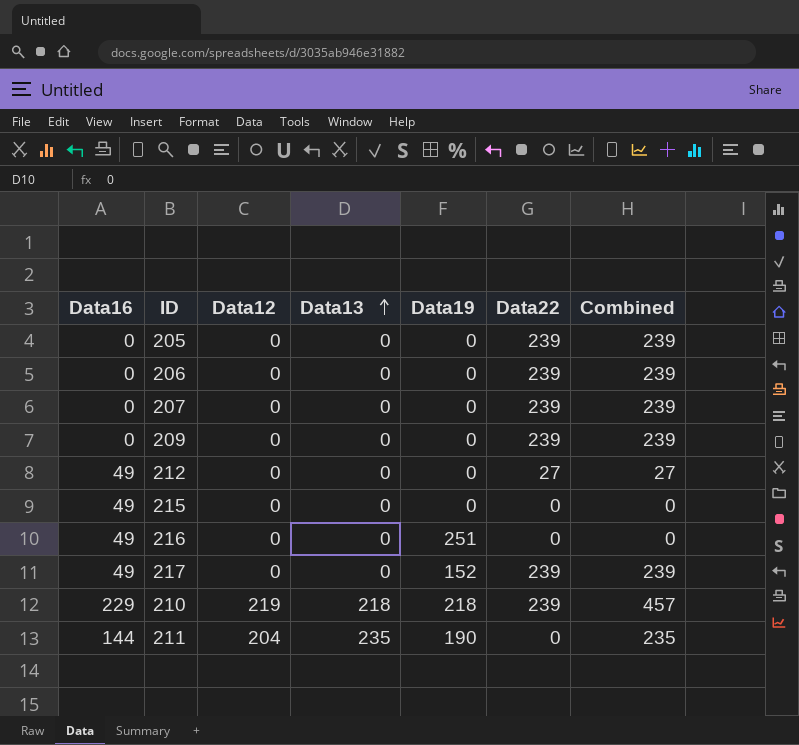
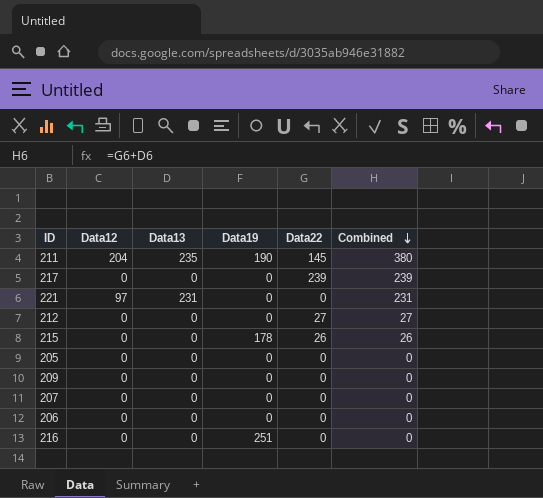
row order: Data13 ascending -> Combined descending
column Data16 | position: 1 -> none
row 210: 229 | 219 | 218 | 218 | 239 | 457 -> none
211 | Data22: 0 -> 145
211 | Combined: 235 -> 380
217 | Data19: 152 -> 0
row 221: none -> 97 | 231 | 0 | 0 | 231
215 | Data19: 0 -> 178
215 | Data22: 0 -> 26
215 | Combined: 0 -> 26
205 | Data22: 239 -> 0
205 | Combined: 239 -> 0
209 | Data22: 239 -> 0
209 | Combined: 239 -> 0
207 | Data22: 239 -> 0
207 | Combined: 239 -> 0
206 | Data22: 239 -> 0
206 | Combined: 239 -> 0

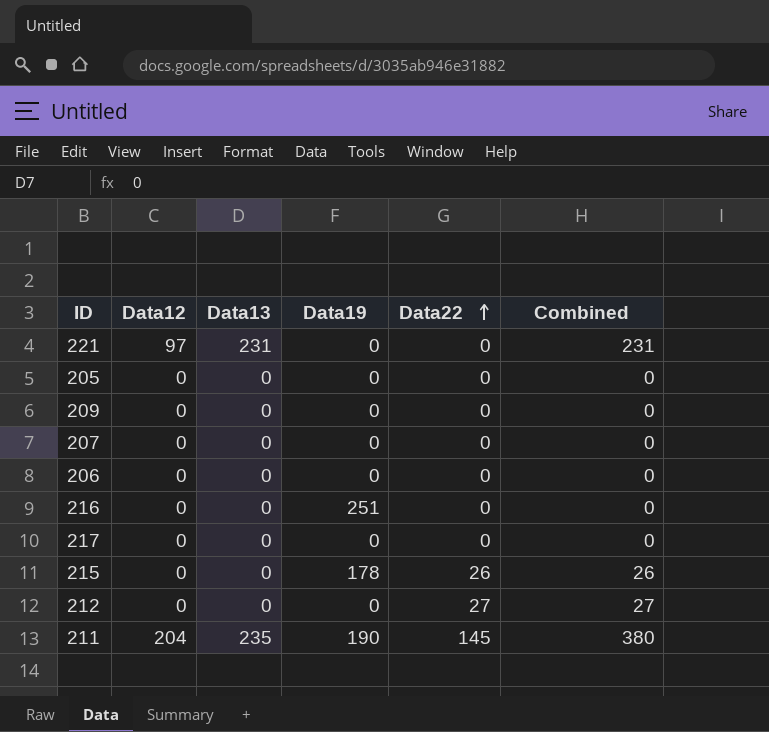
row order: Combined descending -> Data22 ascending
217 | Data22: 239 -> 0
217 | Combined: 239 -> 0

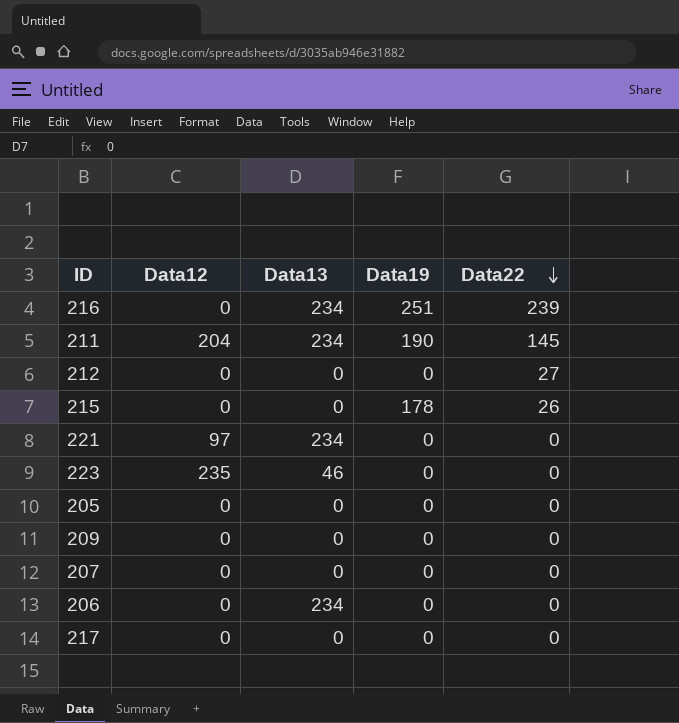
row order: Data22 ascending -> Data22 descending
column Combined | formula: [Data13] + [Data22] -> none
216 | Data13: 0 -> 234
216 | Data22: 0 -> 239
211 | Data13: 235 -> 234
221 | Data13: 231 -> 234
row 223: none -> 235 | 46 | 0 | 0
206 | Data13: 0 -> 234

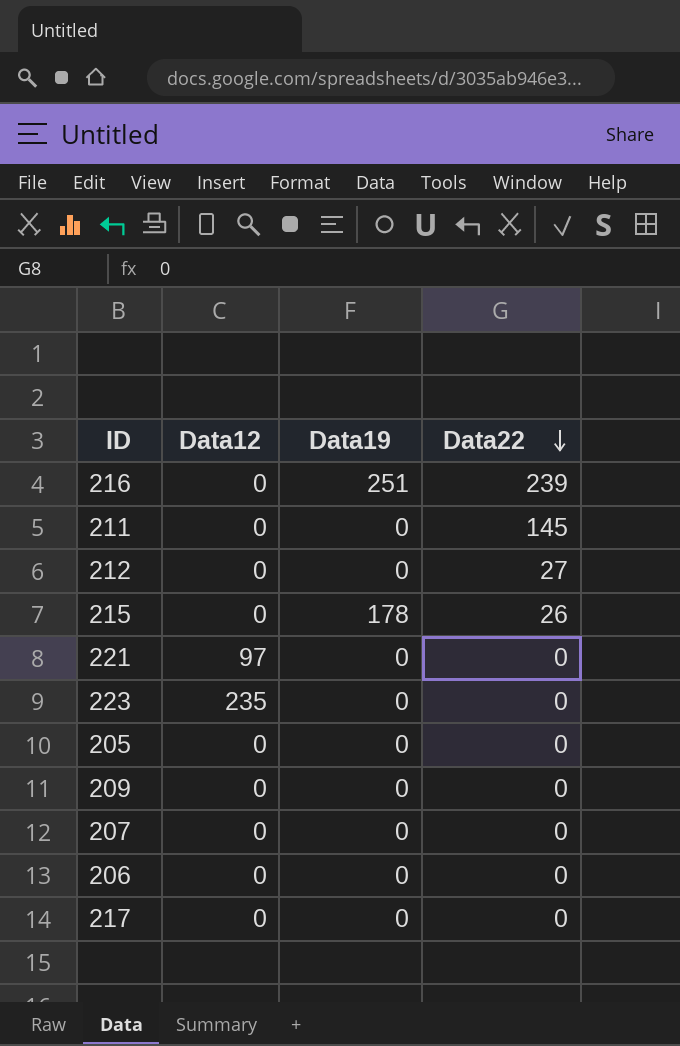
column Data13 | position: 3 -> none
211 | Data12: 204 -> 0
211 | Data19: 190 -> 0

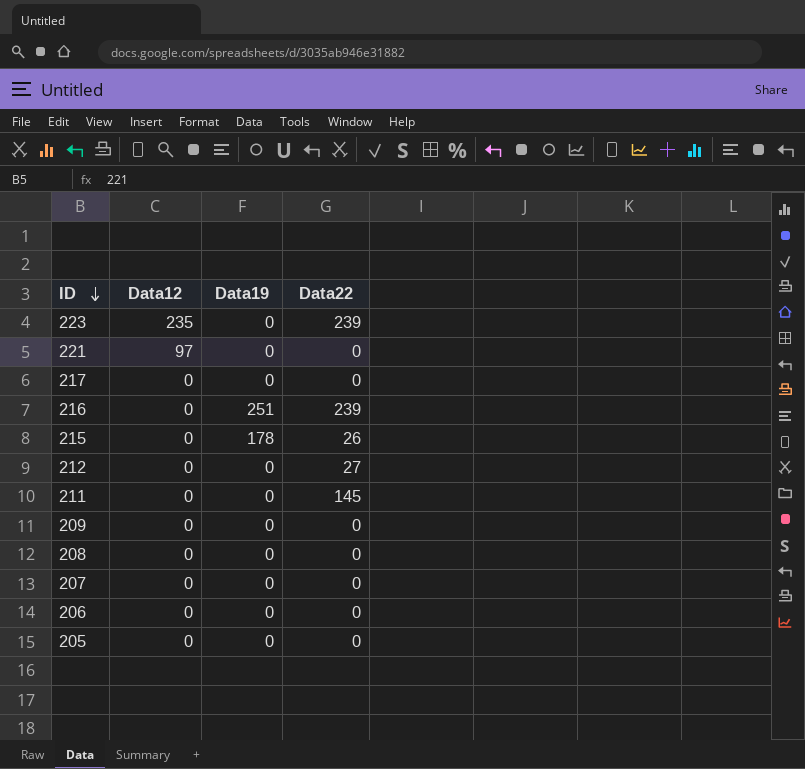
row order: Data22 descending -> ID descending
223 | Data22: 0 -> 239
row 208: none -> 0 | 0 | 0

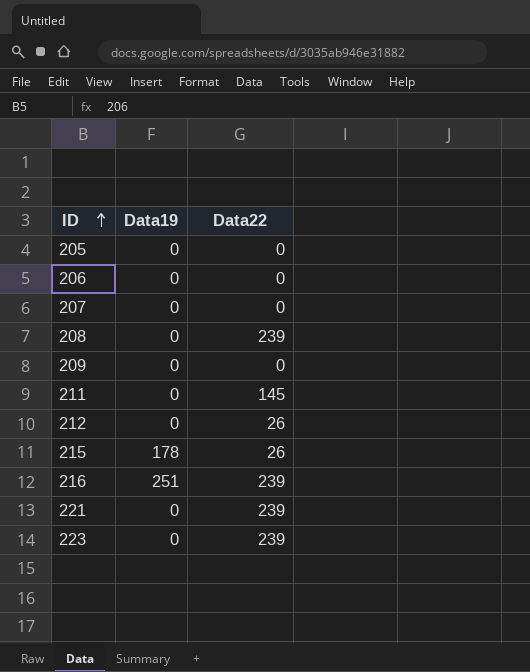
row order: ID descending -> ID ascending
column Data12 | position: 2 -> none
row 217: 0 | 0 | 0 -> none
208 | Data22: 0 -> 239
212 | Data22: 27 -> 26
221 | Data22: 0 -> 239

